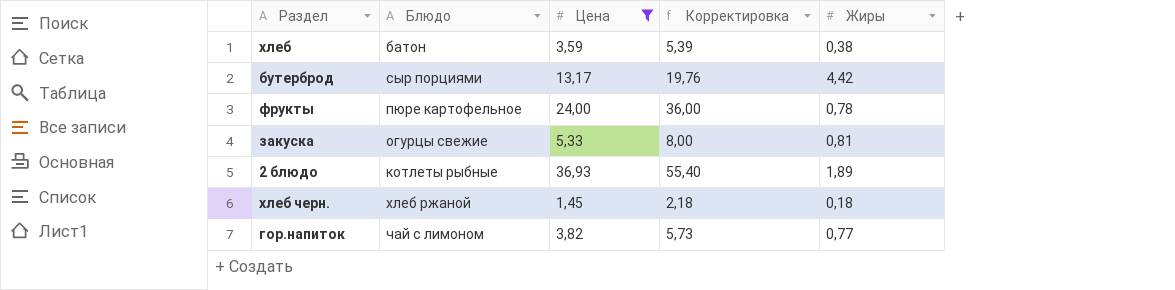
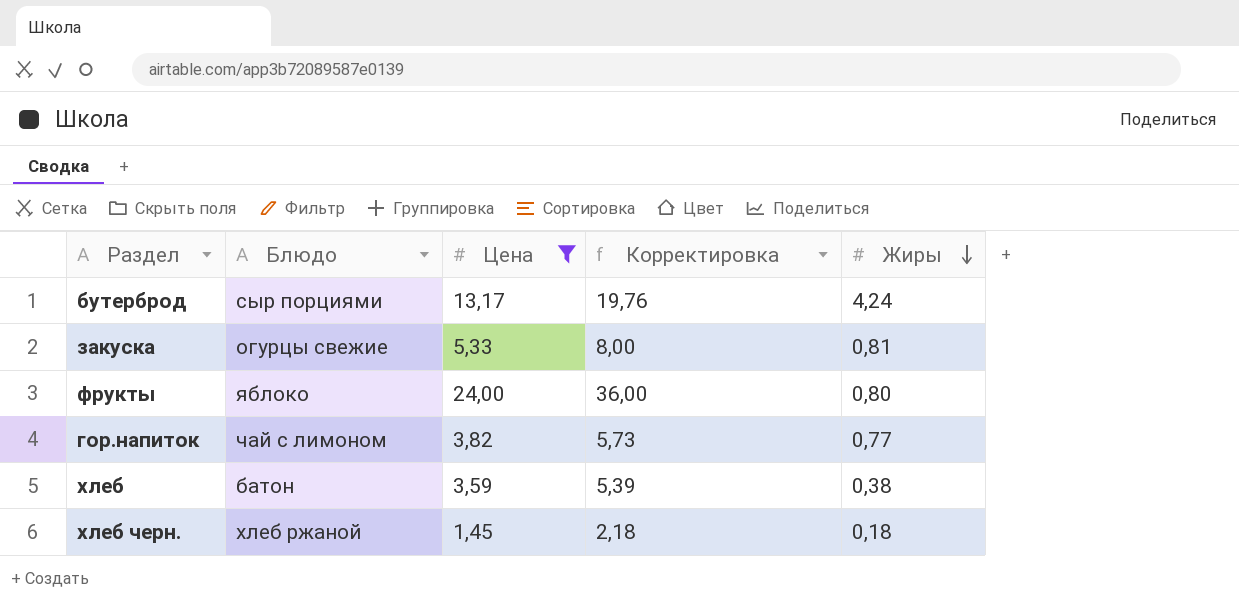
row order: none -> Жиры descending
row 2 блюдо: котлеты рыбные | 36,93 | 55,40 | 1,89 -> none
бутерброд | Жиры: 4,42 -> 4,24
фрукты | Блюдо: пюре картофельное -> яблоко
фрукты | Жиры: 0,78 -> 0,80

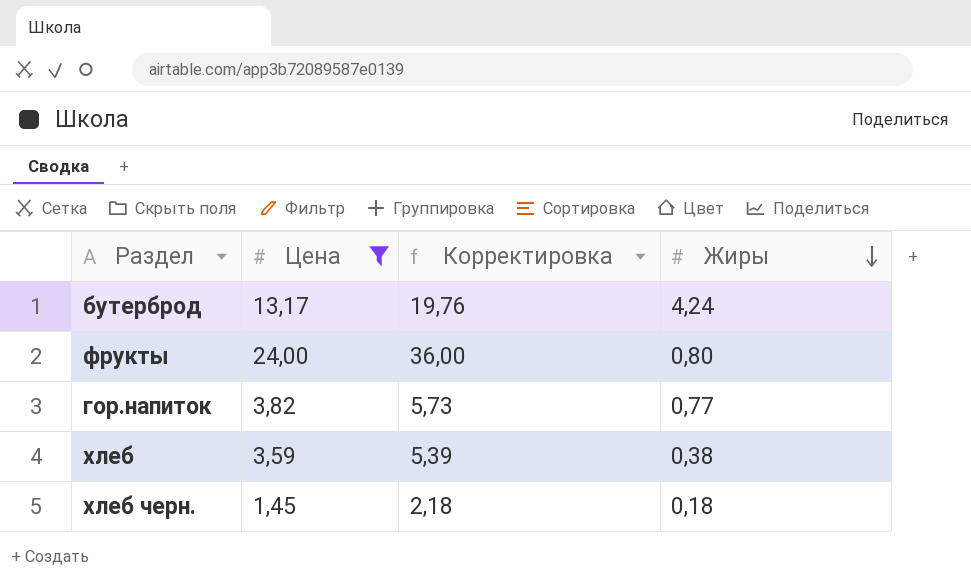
column Блюдо | position: 2 -> none
row закуска: огурцы свежие | 5,33 | 8,00 | 0,81 -> none

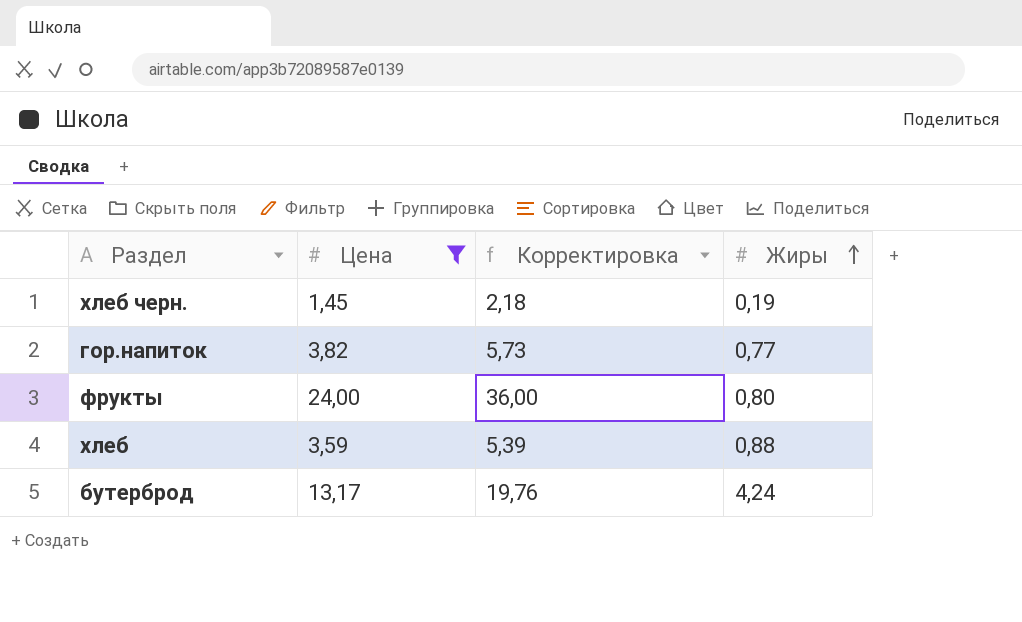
row order: Жиры descending -> Жиры ascending
хлеб черн. | Жиры: 0,18 -> 0,19
хлеб | Жиры: 0,38 -> 0,88

